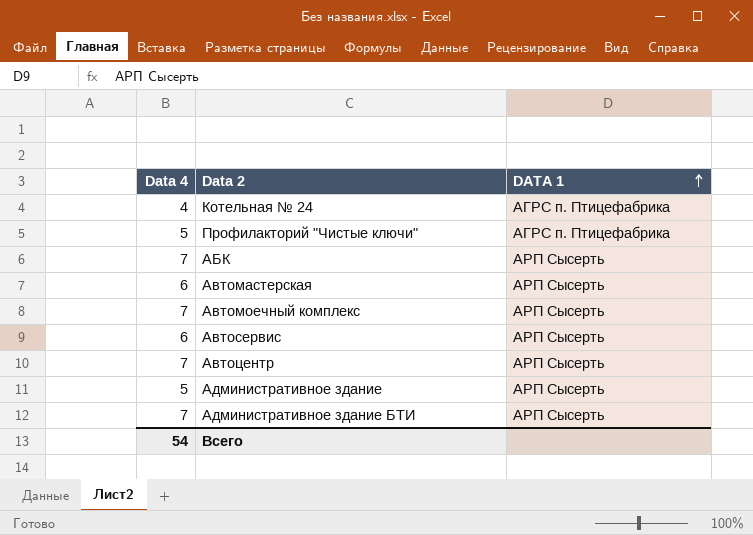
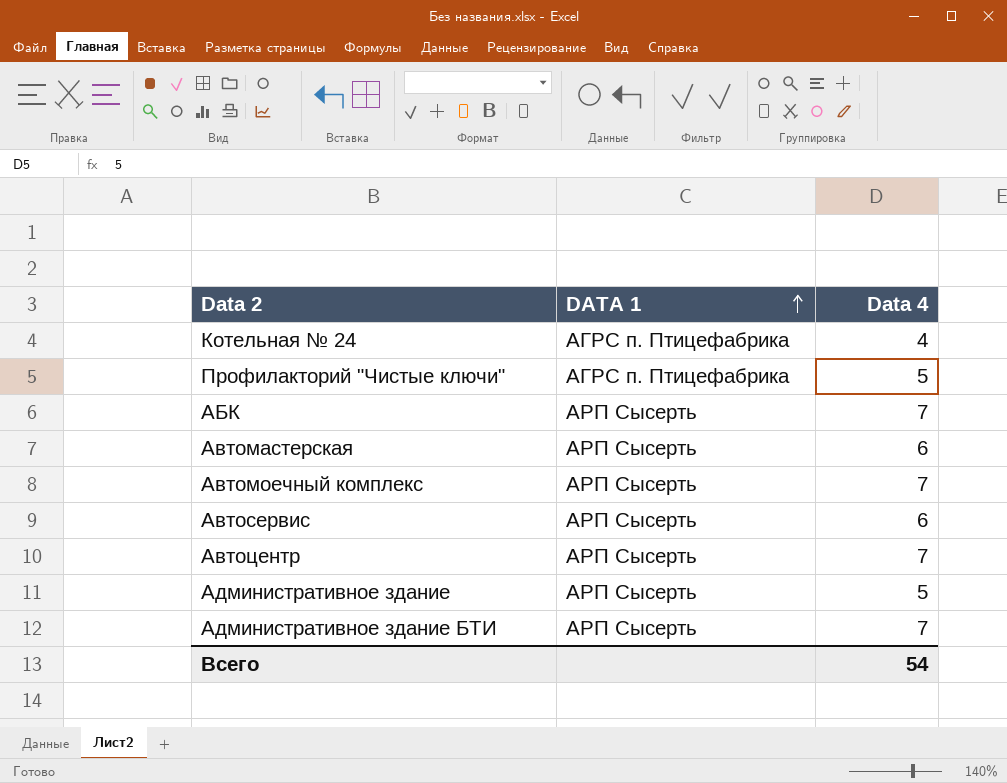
column Data 4 | position: 1 -> 3

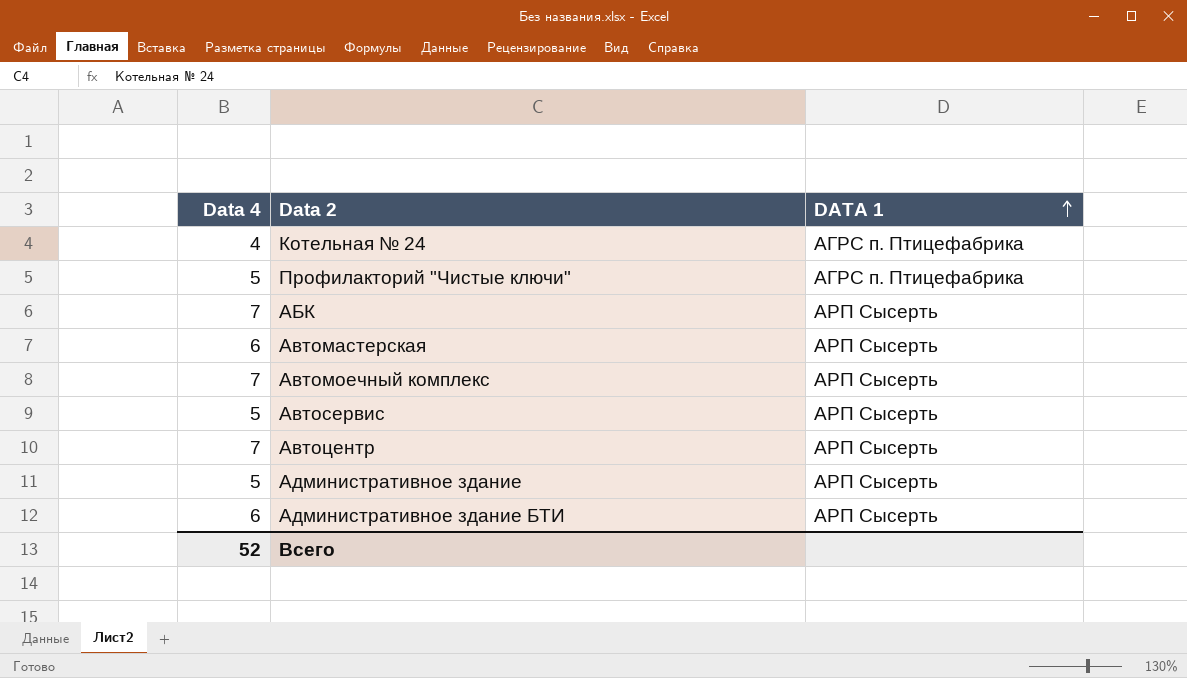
column Data 4 | position: 3 -> 1
Автосервис | Data 4: 6 -> 5
Административное здание БТИ | Data 4: 7 -> 6
Всего | Data 4: 54 -> 52

